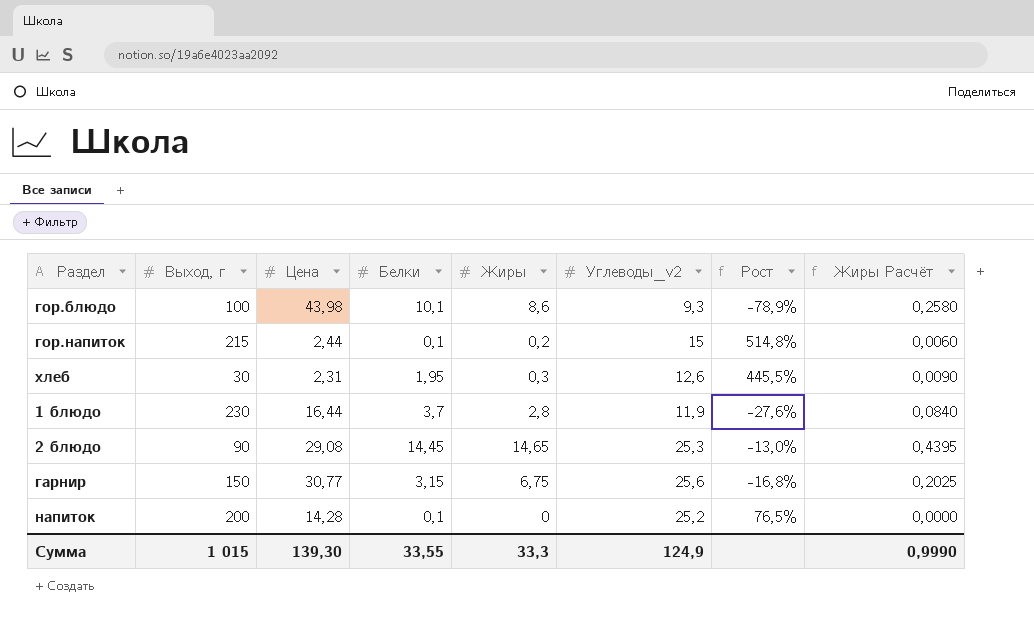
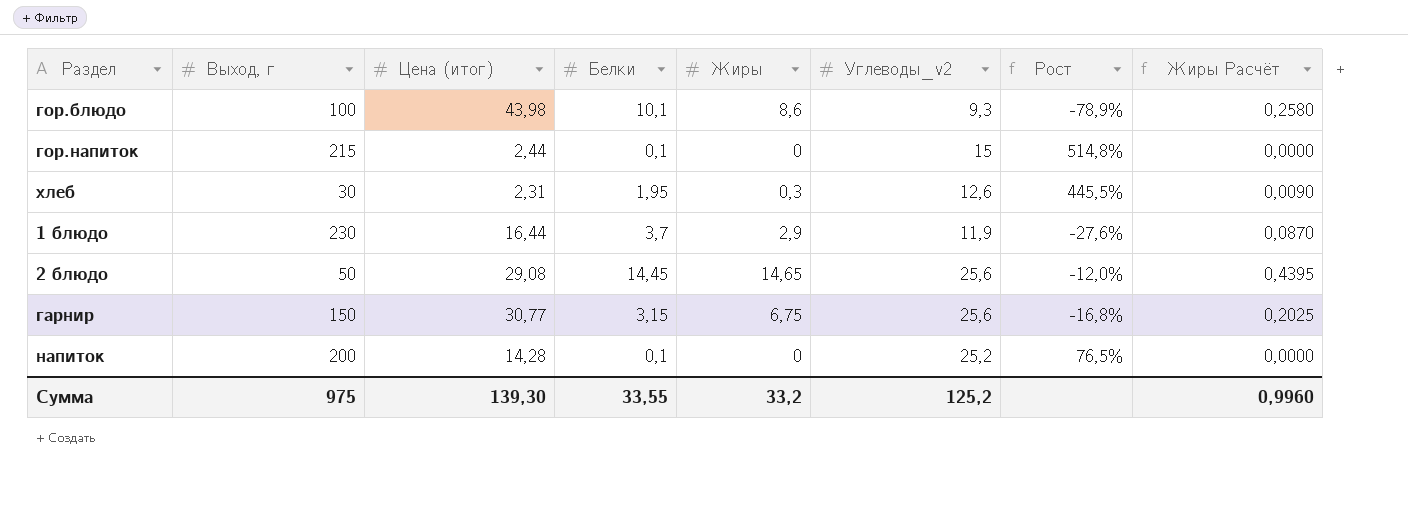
column name: Цена -> Цена (итог)
гор.напиток | Жиры: 0,2 -> 0
гор.напиток | Жиры Расчёт: 0,0060 -> 0,0000
1 блюдо | Жиры: 2,8 -> 2,9
1 блюдо | Жиры Расчёт: 0,0840 -> 0,0870
2 блюдо | Выход, г: 90 -> 50
2 блюдо | Углеводы_v2: 25,3 -> 25,6
2 блюдо | Рост: -13,0% -> -12,0%
Сумма | Выход, г: 1 015 -> 975
Сумма | Жиры: 33,3 -> 33,2
Сумма | Углеводы_v2: 124,9 -> 125,2
Сумма | Жиры Расчёт: 0,9990 -> 0,9960

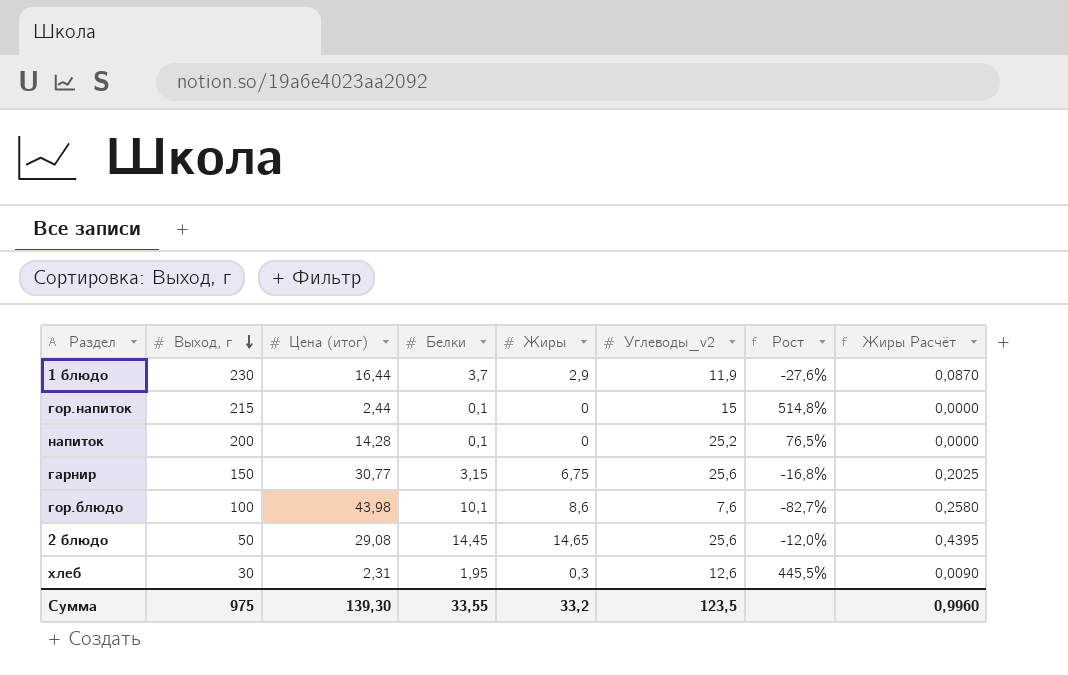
row order: none -> Выход, г descending
гор.блюдо | Углеводы_v2: 9,3 -> 7,6
гор.блюдо | Рост: -78,9% -> -82,7%
Сумма | Углеводы_v2: 125,2 -> 123,5

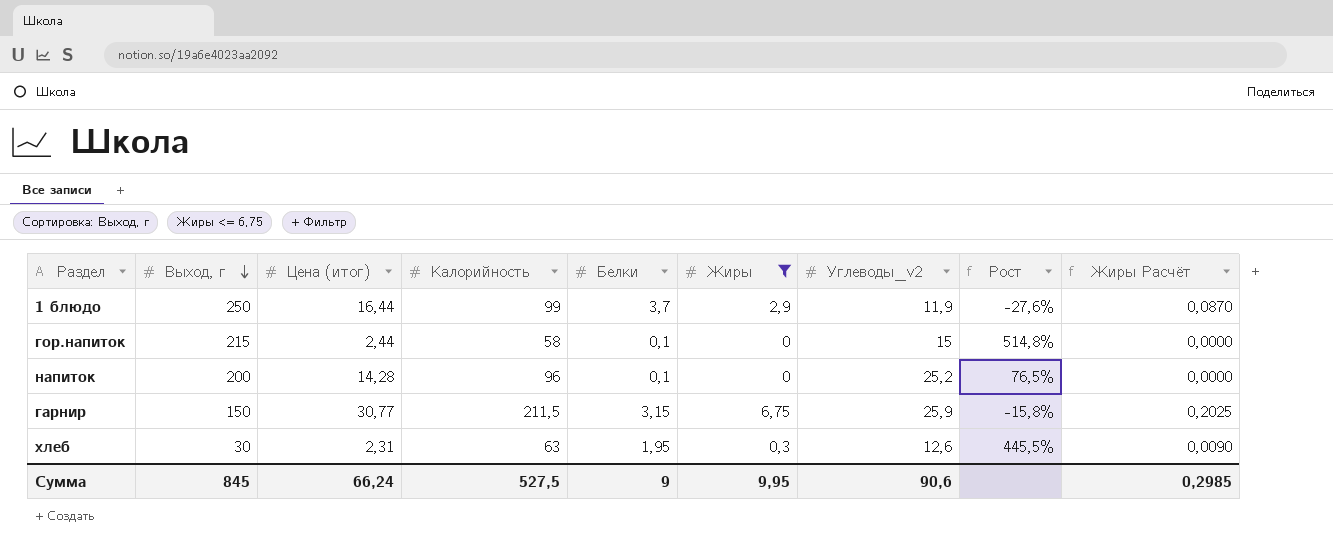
filter: none -> Жиры <= 6,75
column Калорийность | position: none -> 4
1 блюдо | Выход, г: 230 -> 250
гарнир | Углеводы_v2: 25,6 -> 25,9
гарнир | Рост: -16,8% -> -15,8%
Сумма | Выход, г: 975 -> 845
Сумма | Цена (итог): 139,30 -> 66,24
Сумма | Белки: 33,55 -> 9
Сумма | Жиры: 33,2 -> 9,95
Сумма | Углеводы_v2: 123,5 -> 90,6
Сумма | Жиры Расчёт: 0,9960 -> 0,2985

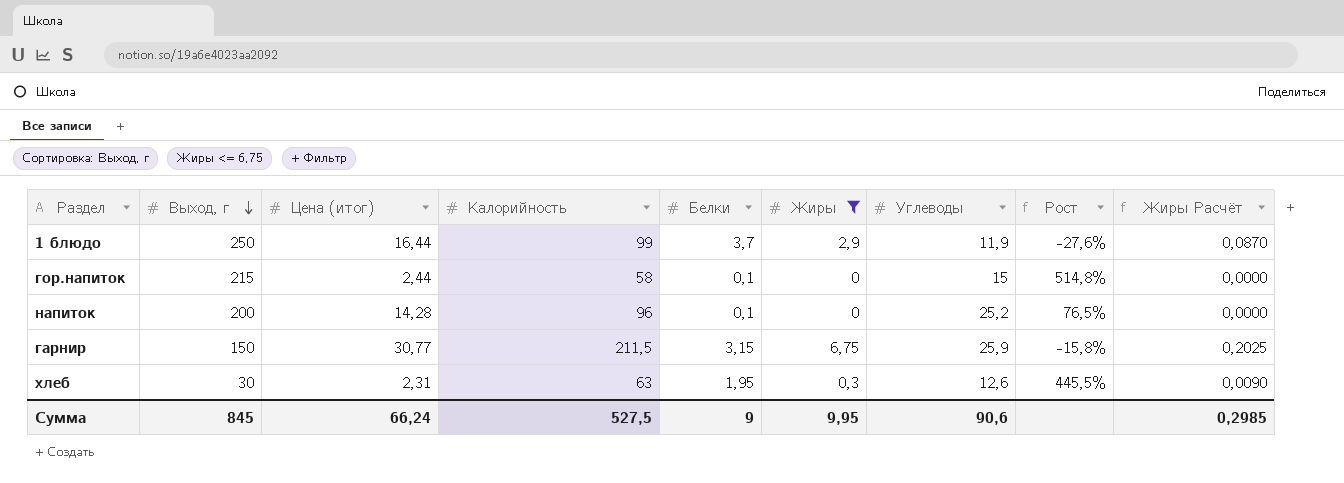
column name: Углеводы_v2 -> Углеводы

